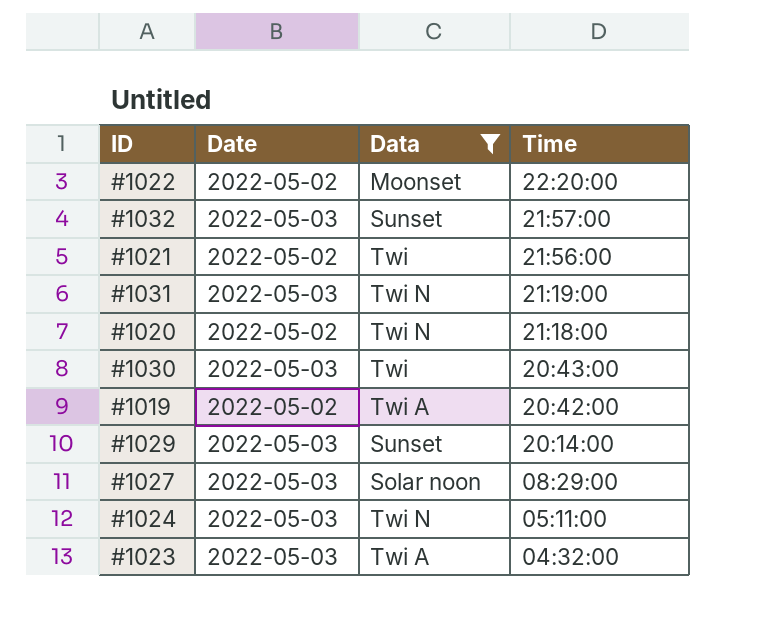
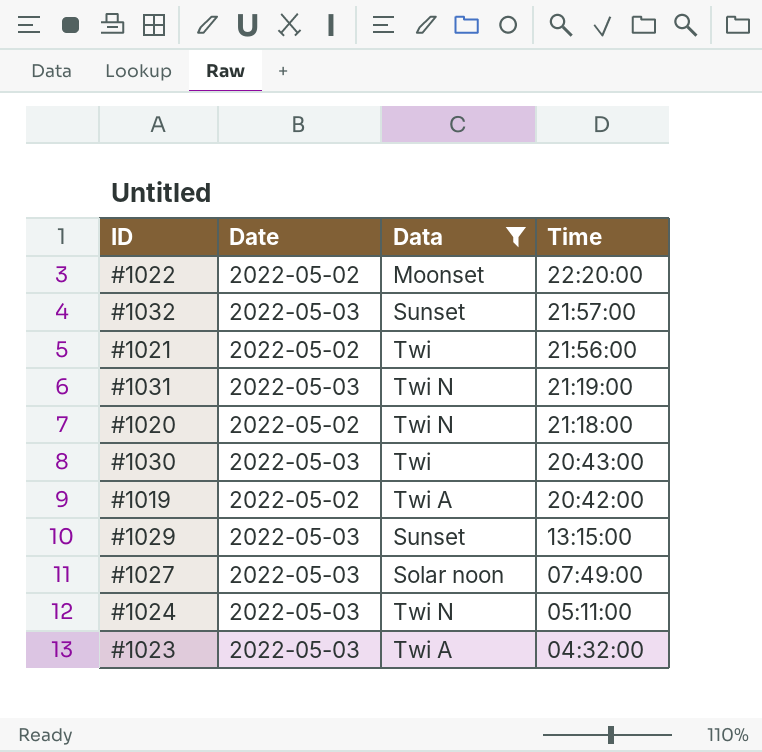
#1029 | Time: 20:14:00 -> 13:15:00
#1027 | Time: 08:29:00 -> 07:49:00

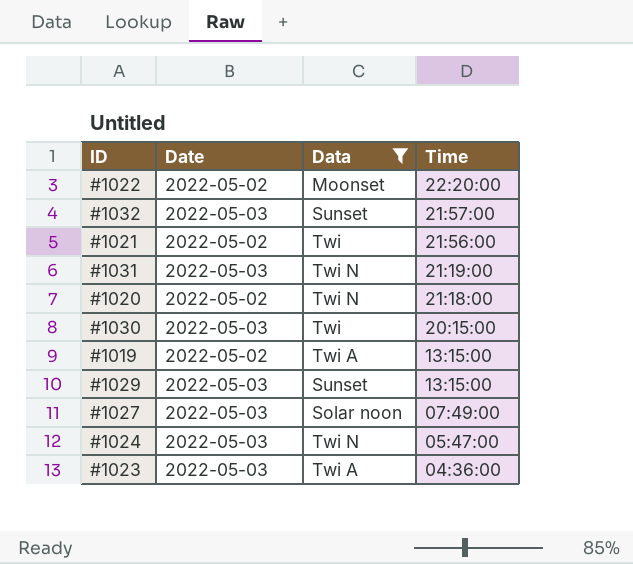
#1030 | Time: 20:43:00 -> 20:15:00
#1019 | Time: 20:42:00 -> 13:15:00
#1024 | Time: 05:11:00 -> 05:47:00
#1023 | Time: 04:32:00 -> 04:36:00

